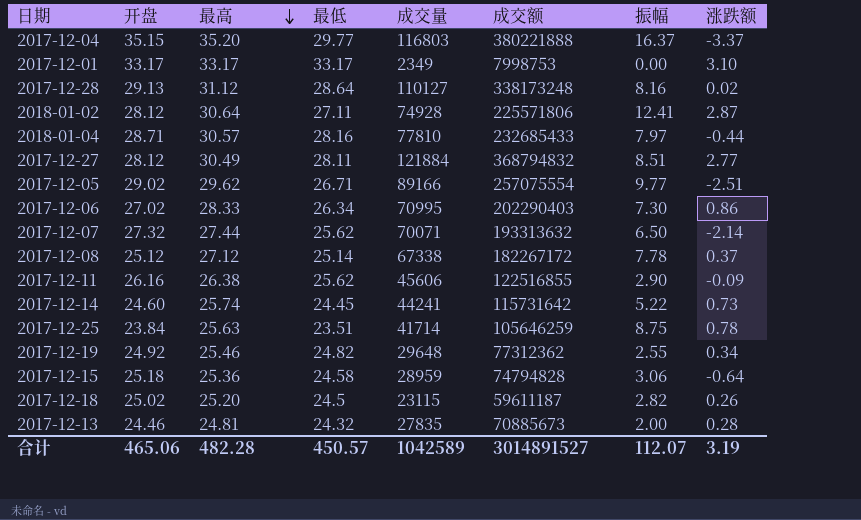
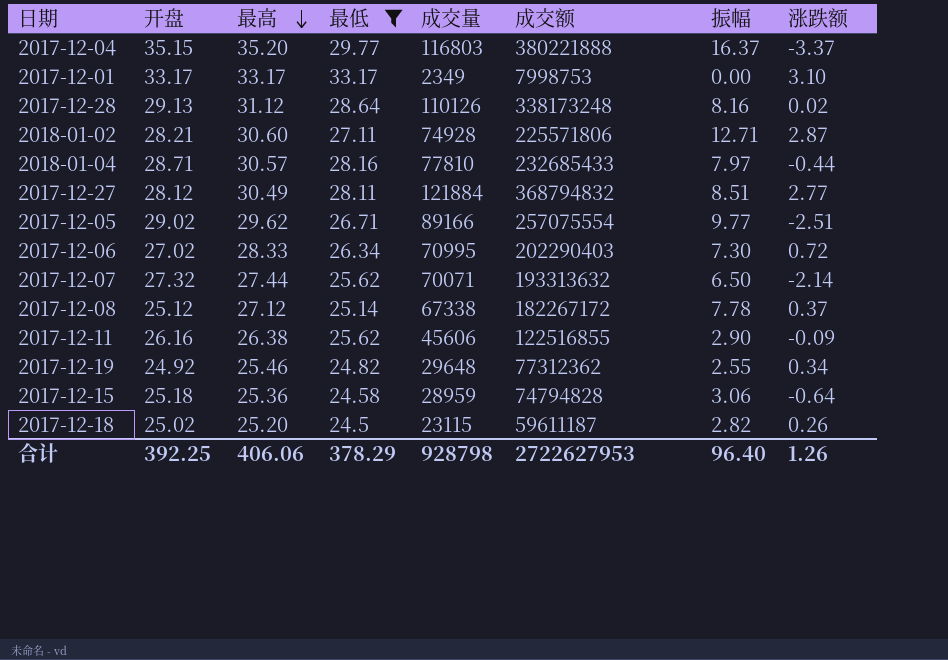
filter: none -> 最低 >= 24.5
2017-12-28 | 成交量: 110127 -> 110126
2018-01-02 | 开盘: 28.12 -> 28.21
2018-01-02 | 最高: 30.64 -> 30.60
2018-01-02 | 振幅: 12.41 -> 12.71
2017-12-06 | 涨跌额: 0.86 -> 0.72
合计 | 开盘: 465.06 -> 392.25
合计 | 最高: 482.28 -> 406.06
合计 | 最低: 450.57 -> 378.29
合计 | 成交量: 1042589 -> 928798
合计 | 成交额: 3014891527 -> 2722627953
合计 | 振幅: 112.07 -> 96.40
合计 | 涨跌额: 3.19 -> 1.26

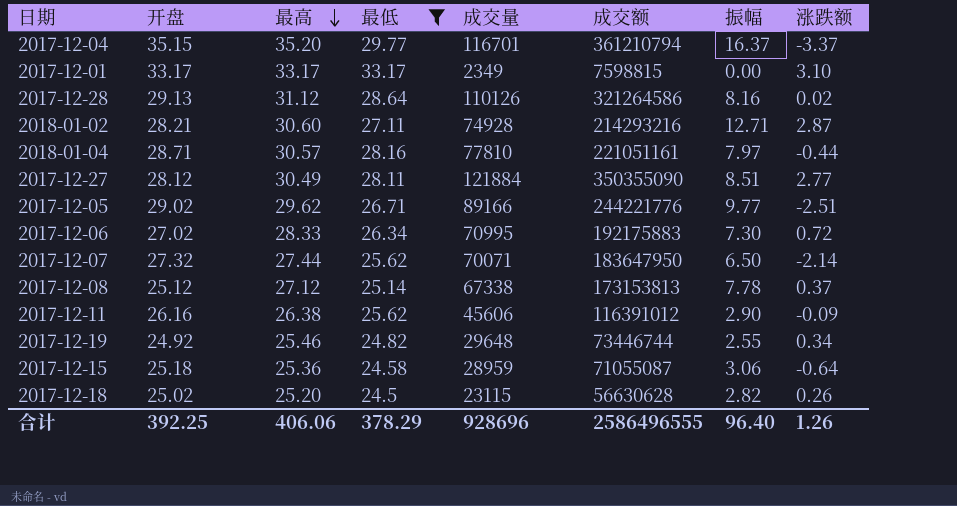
2017-12-04 | 成交量: 116803 -> 116701
2017-12-04 | 成交额: 380221888 -> 361210794
2017-12-01 | 成交额: 7998753 -> 7598815
2017-12-28 | 成交额: 338173248 -> 321264586
2018-01-02 | 成交额: 225571806 -> 214293216
2018-01-04 | 成交额: 232685433 -> 221051161
2017-12-27 | 成交额: 368794832 -> 350355090
2017-12-05 | 成交额: 257075554 -> 244221776
2017-12-06 | 成交额: 202290403 -> 192175883
2017-12-07 | 成交额: 193313632 -> 183647950
2017-12-08 | 成交额: 182267172 -> 173153813
2017-12-11 | 成交额: 122516855 -> 116391012
2017-12-19 | 成交额: 77312362 -> 73446744
2017-12-15 | 成交额: 74794828 -> 71055087
2017-12-18 | 成交额: 59611187 -> 56630628
合计 | 成交量: 928798 -> 928696
合计 | 成交额: 2722627953 -> 2586496555

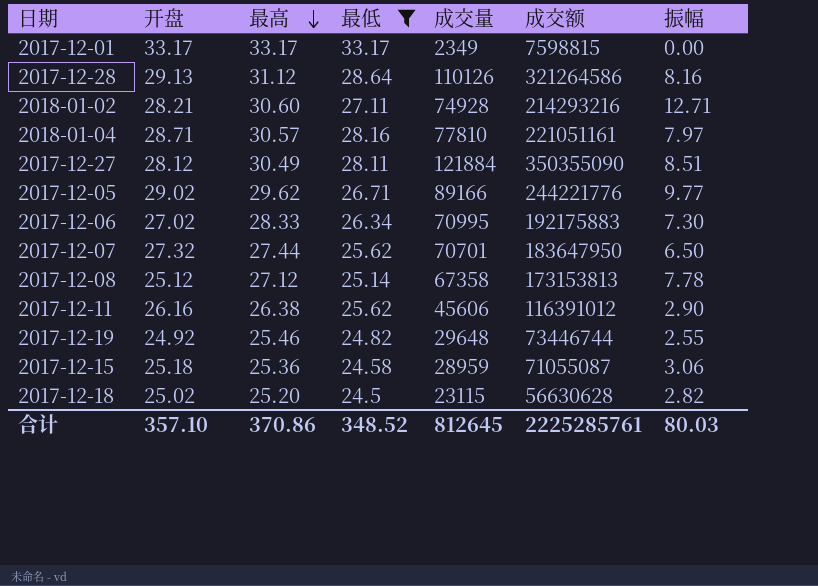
column 涨跌额 | position: 8 -> none
row 2017-12-04: 35.15 | 35.20 | 29.77 | 116701 | 361210794 | 16.37 | -3.37 -> none
2017-12-07 | 成交量: 70071 -> 70701
2017-12-08 | 成交量: 67338 -> 67358
合计 | 开盘: 392.25 -> 357.10
合计 | 最高: 406.06 -> 370.86
合计 | 最低: 378.29 -> 348.52
合计 | 成交量: 928696 -> 812645
合计 | 成交额: 2586496555 -> 2225285761
合计 | 振幅: 96.40 -> 80.03

